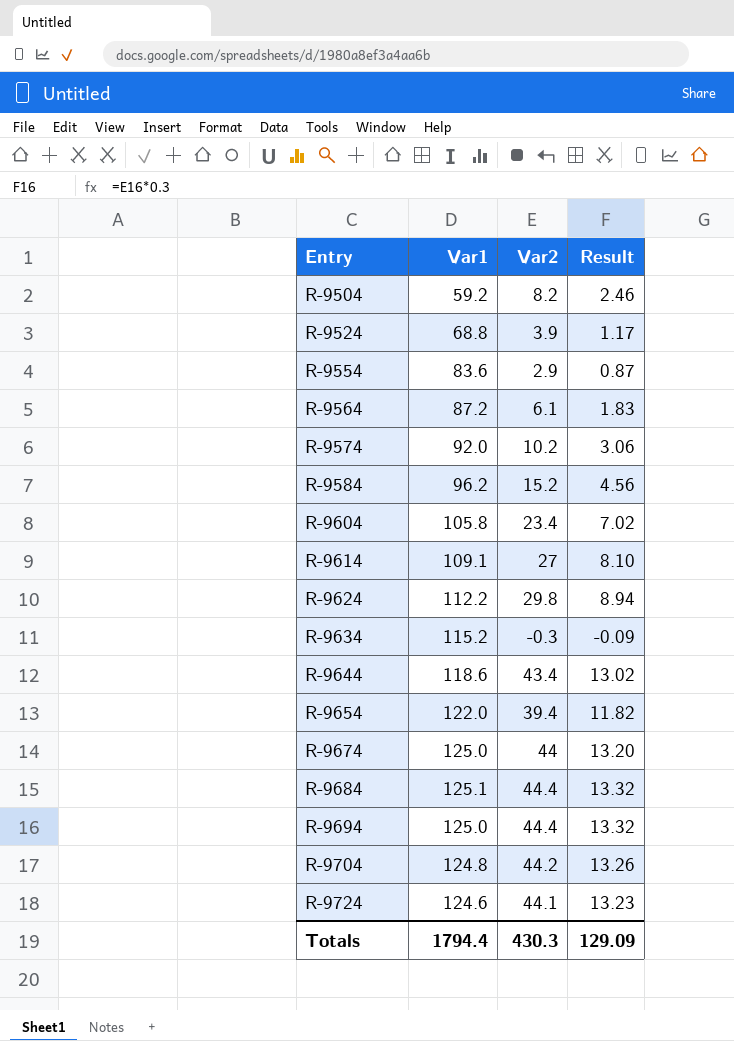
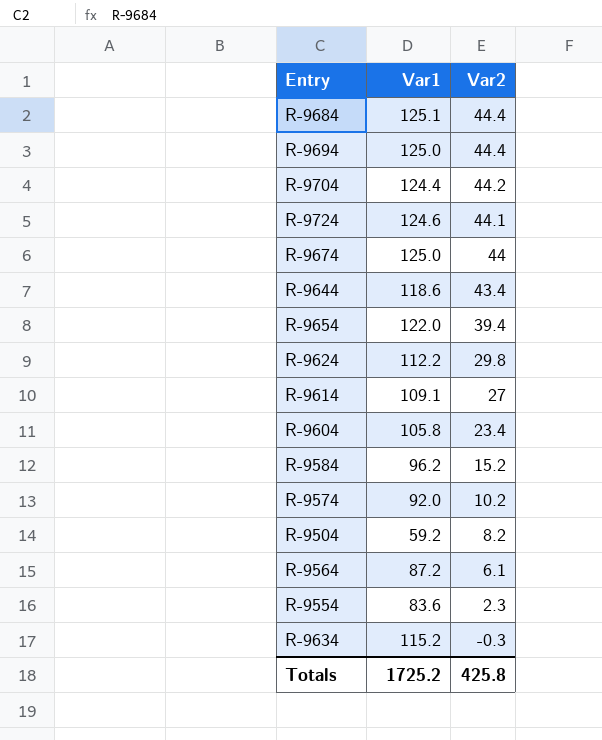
row order: Entry ascending -> Var2 descending
column Result | formula: [Var2] * 0.3 -> none
row R-9524: 68.8 | 3.9 | 1.17 -> none
R-9704 | Var1: 124.8 -> 124.4
R-9554 | Var2: 2.9 -> 2.3
Totals | Var1: 1794.4 -> 1725.2
Totals | Var2: 430.3 -> 425.8

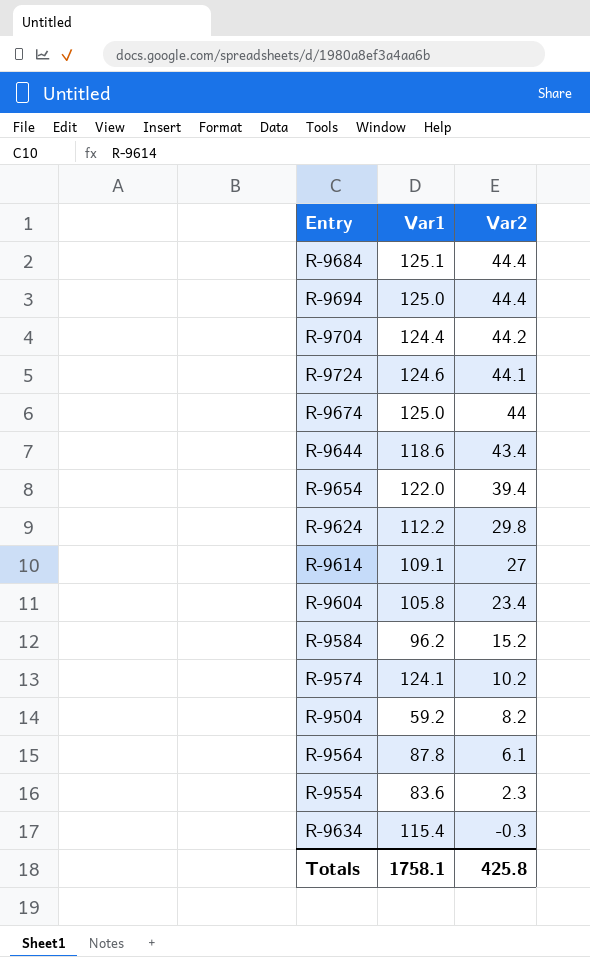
R-9574 | Var1: 92.0 -> 124.1
R-9564 | Var1: 87.2 -> 87.8
R-9634 | Var1: 115.2 -> 115.4
Totals | Var1: 1725.2 -> 1758.1

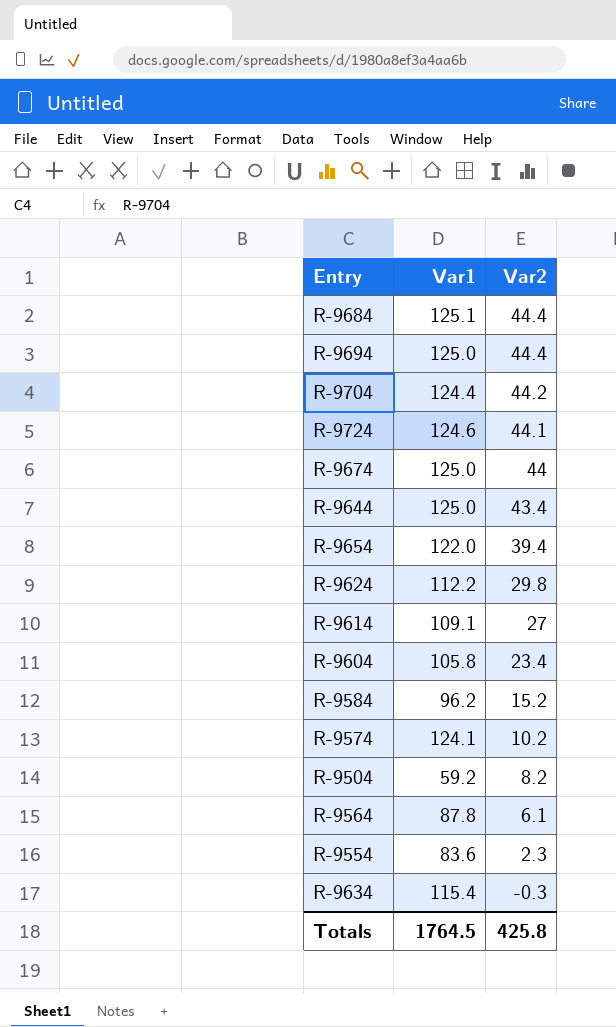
R-9644 | Var1: 118.6 -> 125.0
Totals | Var1: 1758.1 -> 1764.5

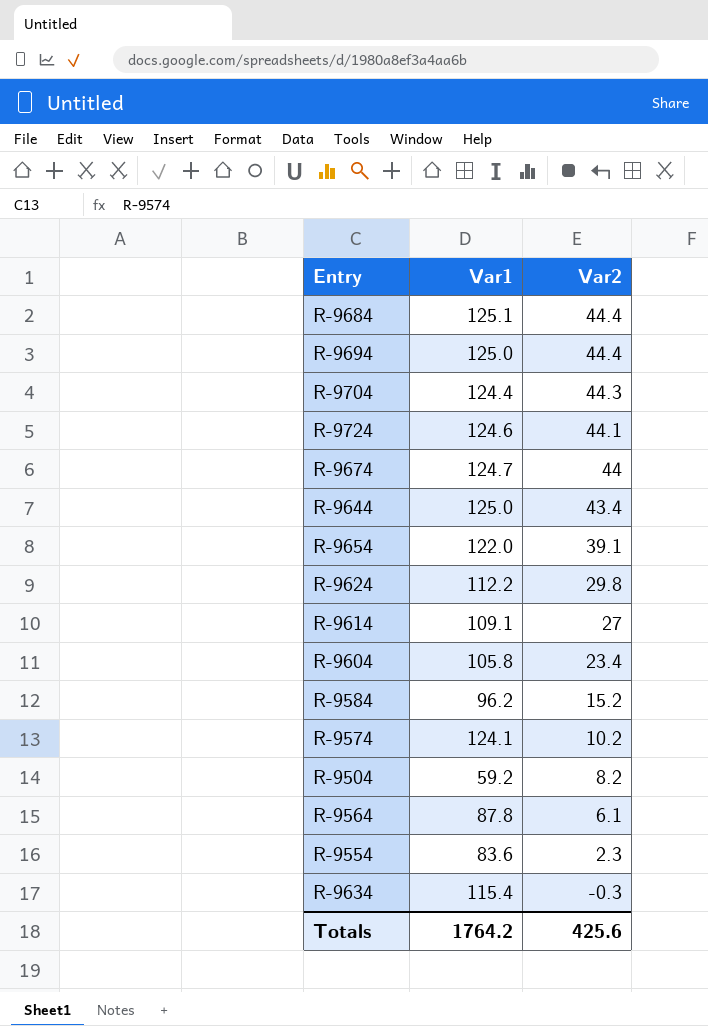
R-9704 | Var2: 44.2 -> 44.3
R-9674 | Var1: 125.0 -> 124.7
R-9654 | Var2: 39.4 -> 39.1
Totals | Var1: 1764.5 -> 1764.2
Totals | Var2: 425.8 -> 425.6

